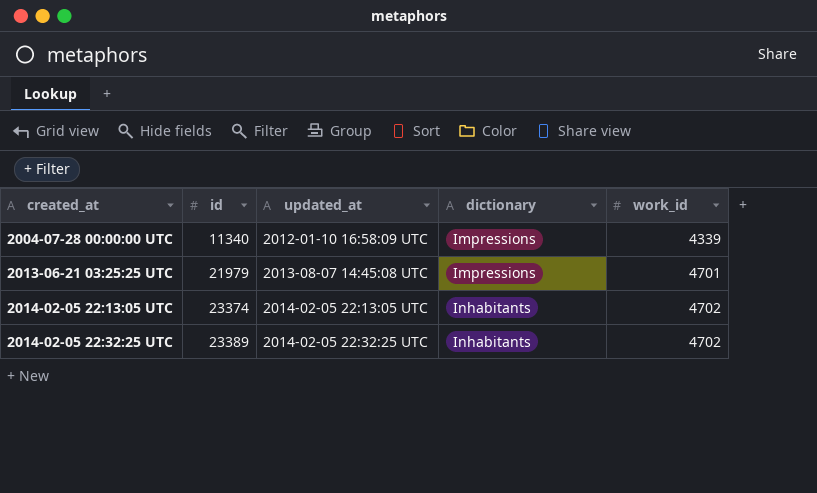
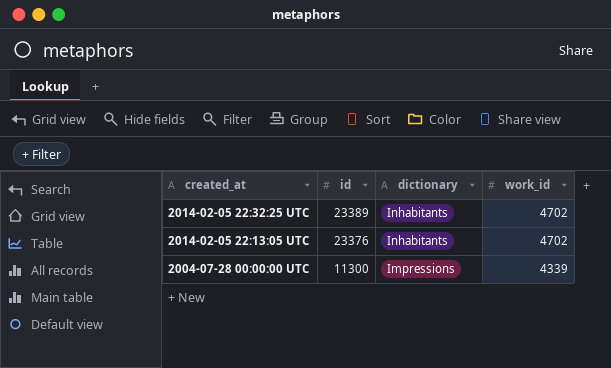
row order: created_at ascending -> created_at descending
column updated_at | position: 3 -> none
row 2013-06-21 03:25:25 UTC: 21979 | 2013-08-07 14:45:08 UTC | Impressions | 4701 -> none
2014-02-05 22:13:05 UTC | id: 23374 -> 23376
2004-07-28 00:00:00 UTC | id: 11340 -> 11300

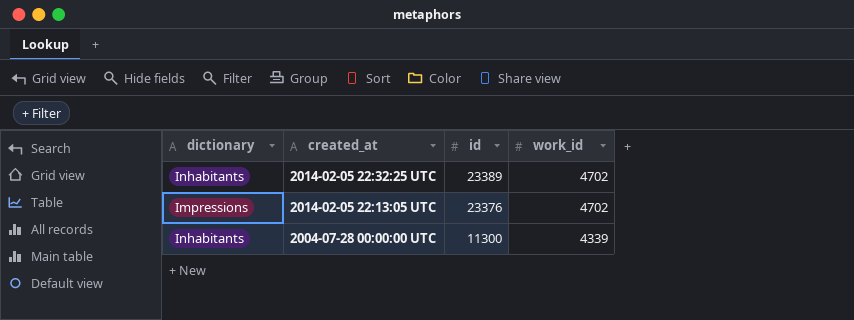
column dictionary | position: 3 -> 1
2014-02-05 22:13:05 UTC | dictionary: Inhabitants -> Impressions
2004-07-28 00:00:00 UTC | dictionary: Impressions -> Inhabitants

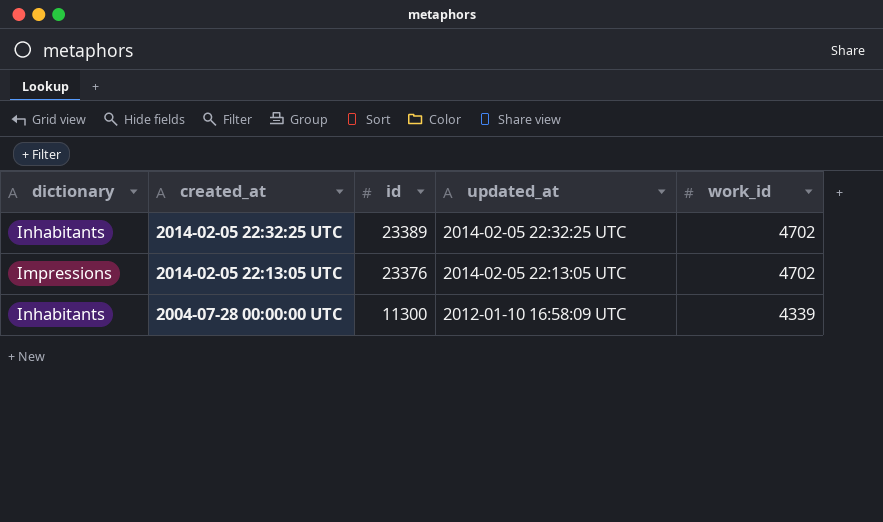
column updated_at | position: none -> 4

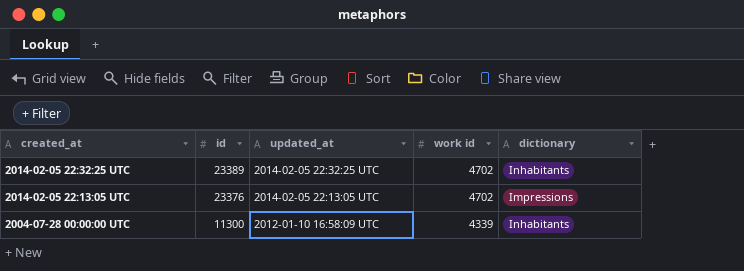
column name: work_id -> work id
column dictionary | position: 1 -> 5

